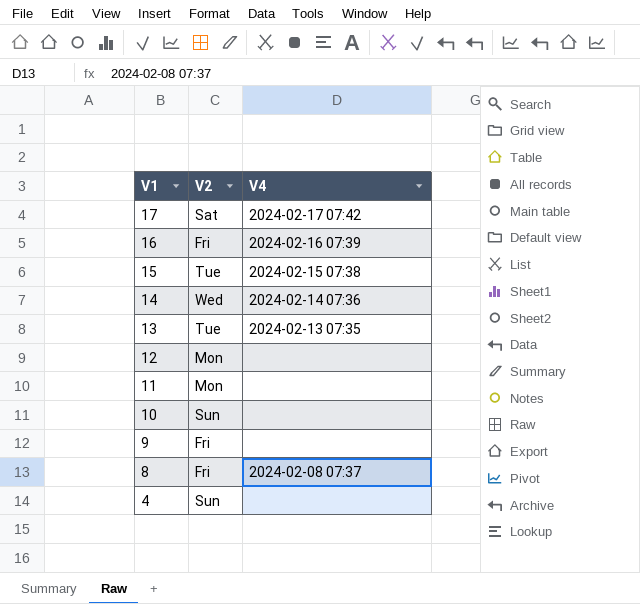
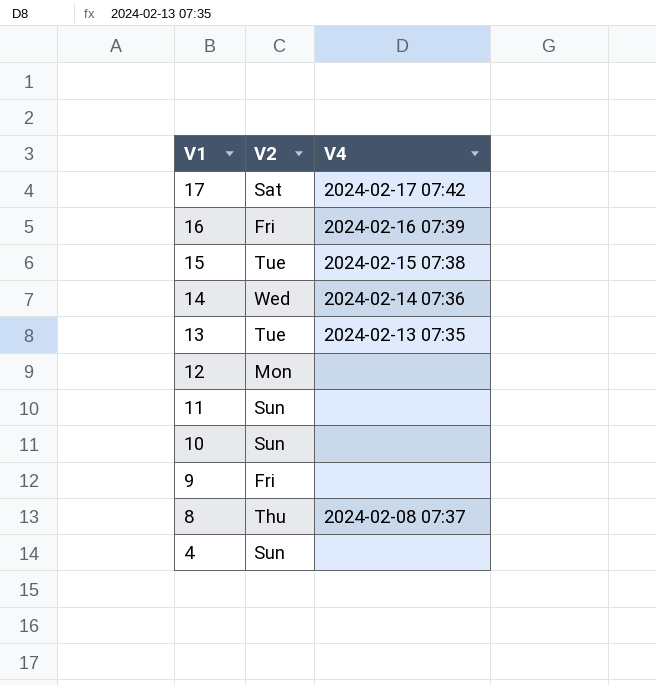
11 | V2: Mon -> Sun
8 | V2: Fri -> Thu

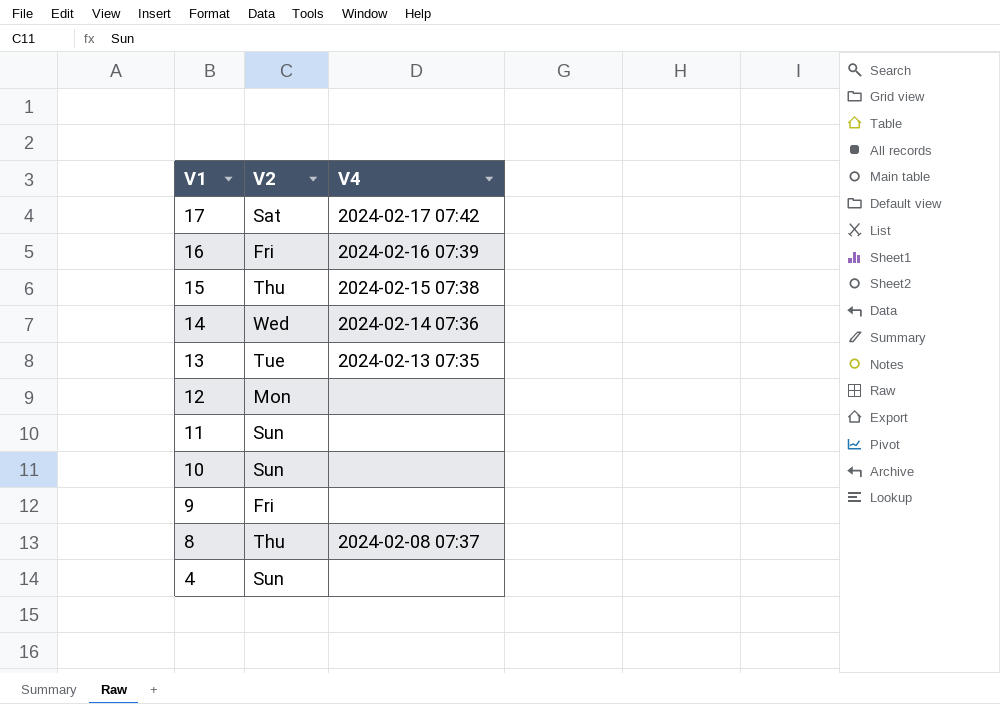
15 | V2: Tue -> Thu

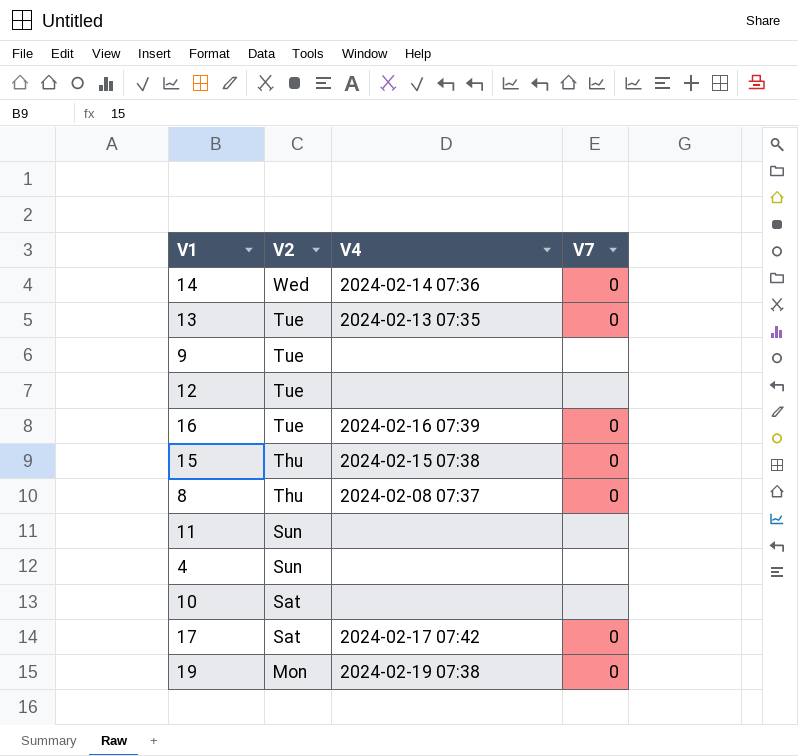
row order: V1 descending -> V2 descending
column V7 | position: none -> 4
9 | V2: Fri -> Tue
12 | V2: Mon -> Tue
16 | V2: Fri -> Tue
10 | V2: Sun -> Sat
row 19: none -> Mon | 2024-02-19 07:38 | 0

